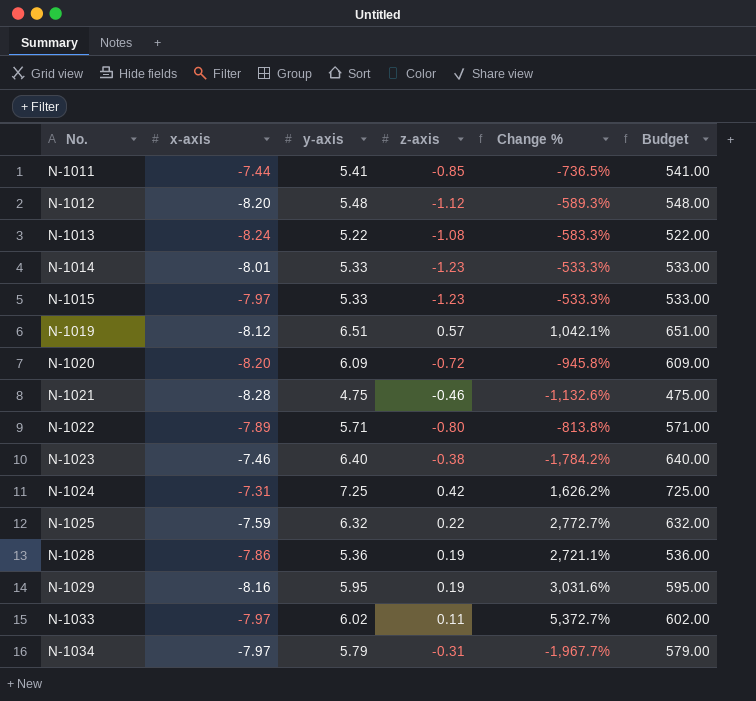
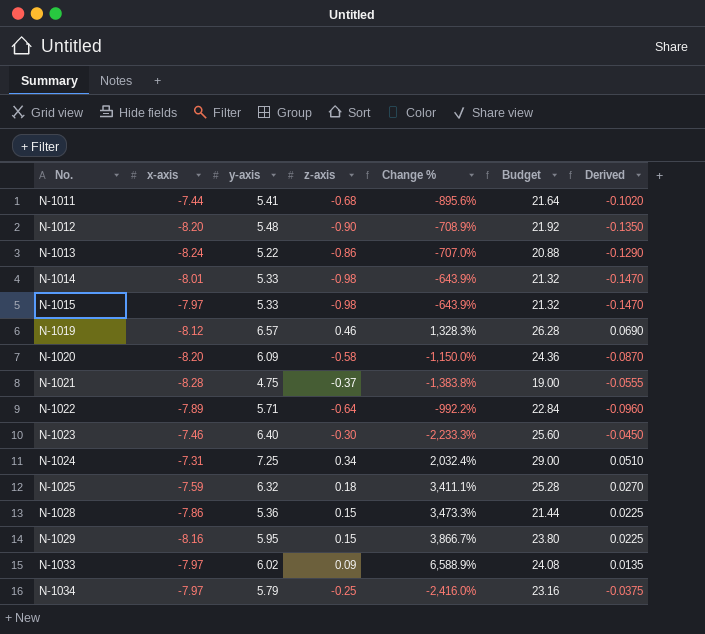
column Budget | formula: [y-axis] * 100 -> [y-axis] * 4
column Derived | formula: none -> [z-axis] * 0.15
N-1011 | z-axis: -0.85 -> -0.68
N-1011 | Change %: -736.5% -> -895.6%
N-1012 | z-axis: -1.12 -> -0.90
N-1012 | Change %: -589.3% -> -708.9%
N-1013 | z-axis: -1.08 -> -0.86
N-1013 | Change %: -583.3% -> -707.0%
N-1014 | z-axis: -1.23 -> -0.98
N-1014 | Change %: -533.3% -> -643.9%
N-1015 | z-axis: -1.23 -> -0.98
N-1015 | Change %: -533.3% -> -643.9%
N-1019 | y-axis: 6.51 -> 6.57
N-1019 | z-axis: 0.57 -> 0.46
N-1019 | Change %: 1,042.1% -> 1,328.3%
N-1020 | z-axis: -0.72 -> -0.58
N-1020 | Change %: -945.8% -> -1,150.0%
N-1021 | z-axis: -0.46 -> -0.37
N-1021 | Change %: -1,132.6% -> -1,383.8%
N-1022 | z-axis: -0.80 -> -0.64
N-1022 | Change %: -813.8% -> -992.2%
N-1023 | z-axis: -0.38 -> -0.30
N-1023 | Change %: -1,784.2% -> -2,233.3%
N-1024 | z-axis: 0.42 -> 0.34
N-1024 | Change %: 1,626.2% -> 2,032.4%
N-1025 | z-axis: 0.22 -> 0.18
N-1025 | Change %: 2,772.7% -> 3,411.1%
N-1028 | z-axis: 0.19 -> 0.15
N-1028 | Change %: 2,721.1% -> 3,473.3%
N-1029 | z-axis: 0.19 -> 0.15
N-1029 | Change %: 3,031.6% -> 3,866.7%
N-1033 | z-axis: 0.11 -> 0.09
N-1033 | Change %: 5,372.7% -> 6,588.9%
N-1034 | z-axis: -0.31 -> -0.25
N-1034 | Change %: -1,967.7% -> -2,416.0%

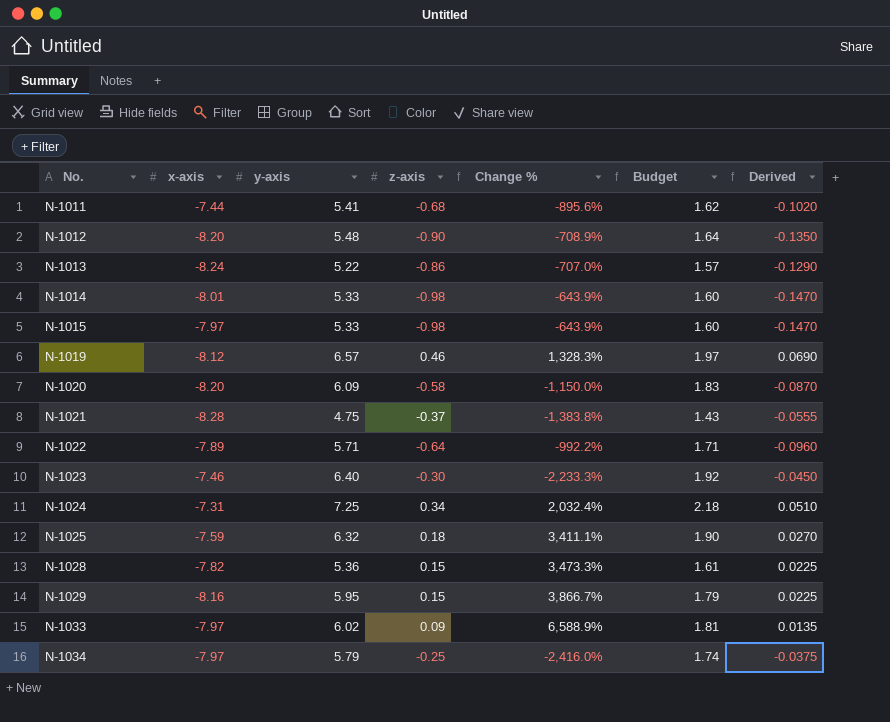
column Budget | formula: [y-axis] * 4 -> [y-axis] * 0.3
N-1028 | x-axis: -7.86 -> -7.82

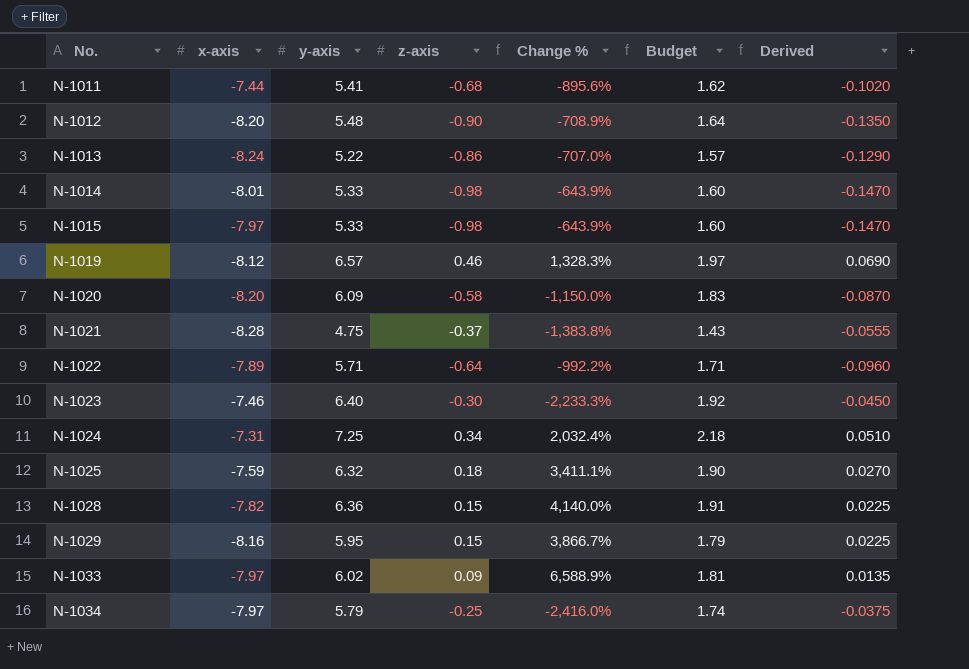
N-1028 | y-axis: 5.36 -> 6.36
N-1028 | Change %: 3,473.3% -> 4,140.0%
N-1028 | Budget: 1.61 -> 1.91

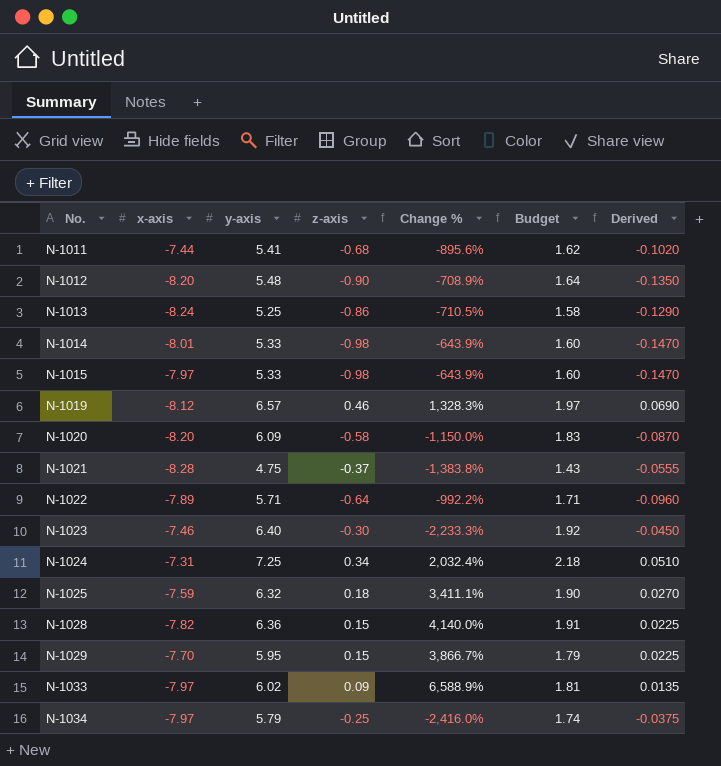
N-1013 | y-axis: 5.22 -> 5.25
N-1013 | Change %: -707.0% -> -710.5%
N-1013 | Budget: 1.57 -> 1.58
N-1029 | x-axis: -8.16 -> -7.70

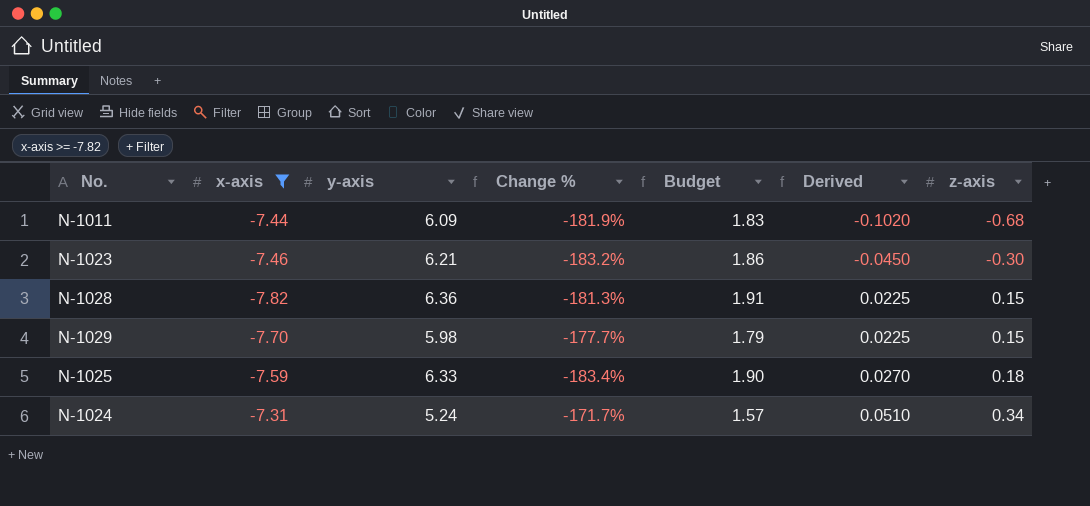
filter: none -> x-axis >= -7.82
row order: No. ascending -> Derived ascending
column Change % | formula: ([y-axis] - [z-axis]) / [z-axis] -> ([y-axis] - [x-axis]) / [x-axis]
column z-axis | position: 4 -> 7
N-1011 | y-axis: 5.41 -> 6.09
N-1011 | Budget: 1.62 -> 1.83
N-1023 | y-axis: 6.40 -> 6.21
N-1023 | Budget: 1.92 -> 1.86
N-1029 | y-axis: 5.95 -> 5.98
N-1025 | y-axis: 6.32 -> 6.33
N-1024 | y-axis: 7.25 -> 5.24
N-1024 | Budget: 2.18 -> 1.57

